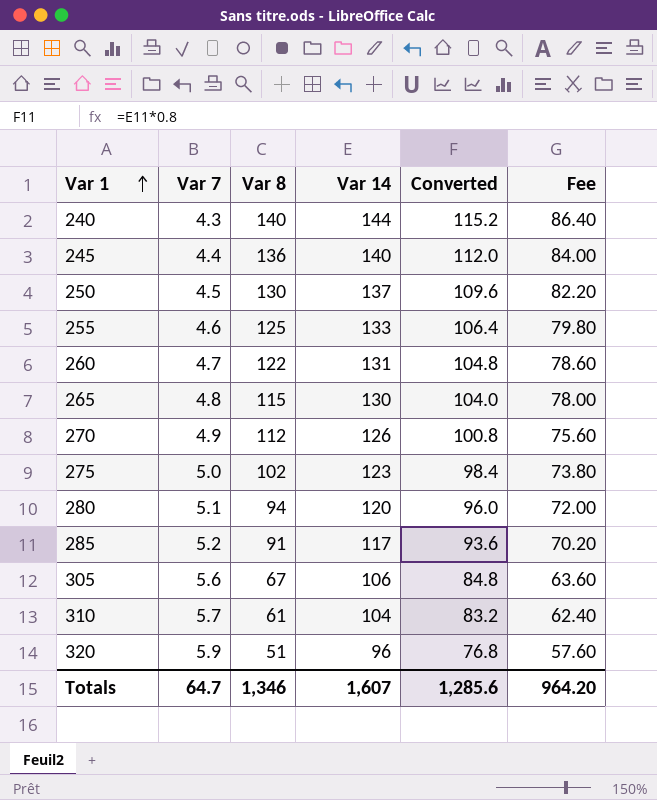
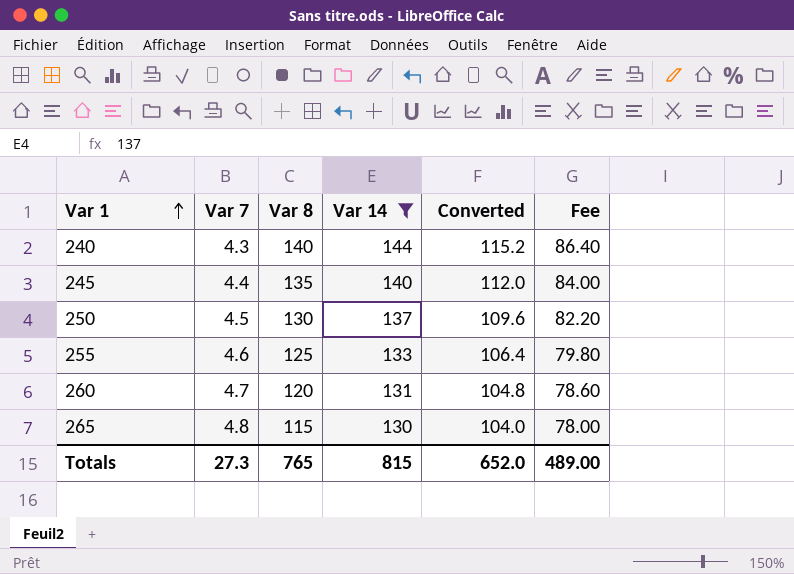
filter: none -> Var 14 >= 130
245 | Var 8: 136 -> 135
260 | Var 8: 122 -> 120
Totals | Var 7: 64.7 -> 27.3
Totals | Var 8: 1,346 -> 765
Totals | Var 14: 1,607 -> 815
Totals | Converted: 1,285.6 -> 652.0
Totals | Fee: 964.20 -> 489.00

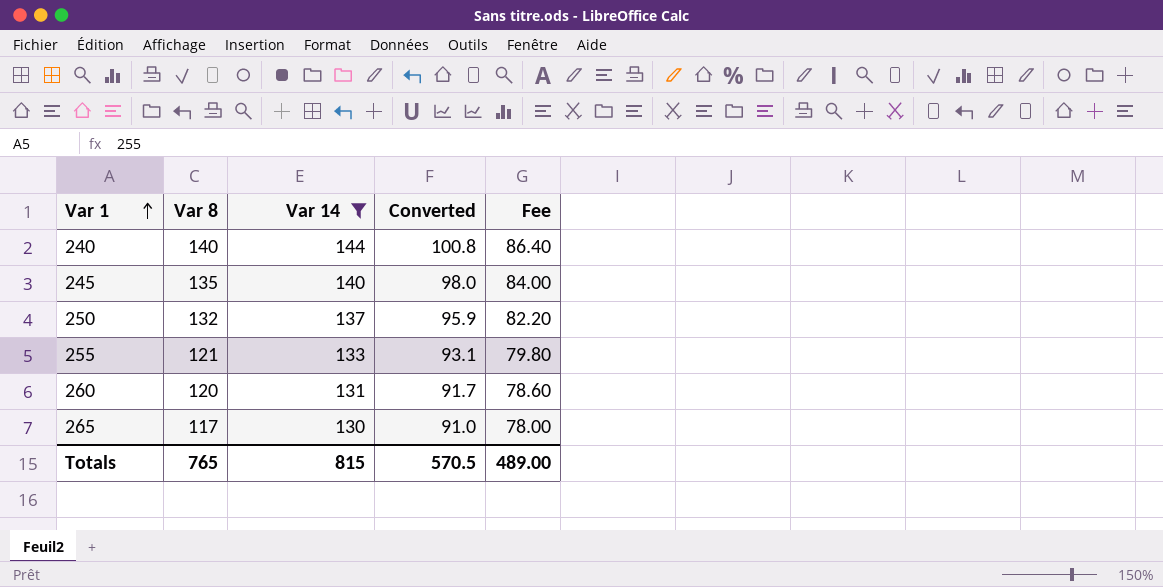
column Var 7 | position: 2 -> none
column Converted | formula: [Var 14] * 0.8 -> [Var 14] * 0.7
250 | Var 8: 130 -> 132
255 | Var 8: 125 -> 121
265 | Var 8: 115 -> 117
Totals | Converted: 652.0 -> 570.5

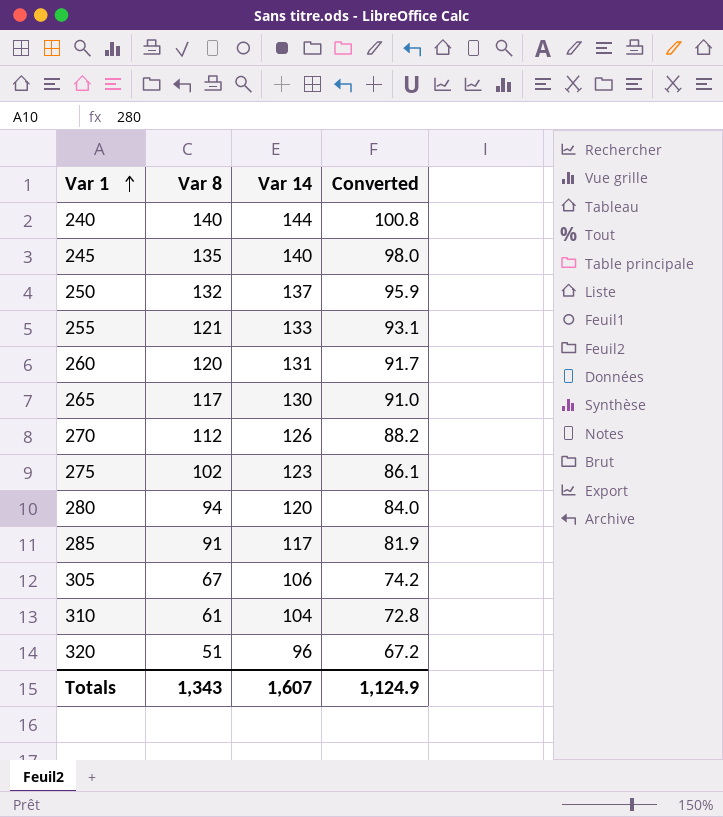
filter: Var 14 >= 130 -> none
column Fee | formula: [Var 14] * 0.6 -> none
Totals | Var 8: 765 -> 1,343
Totals | Var 14: 815 -> 1,607
Totals | Converted: 570.5 -> 1,124.9

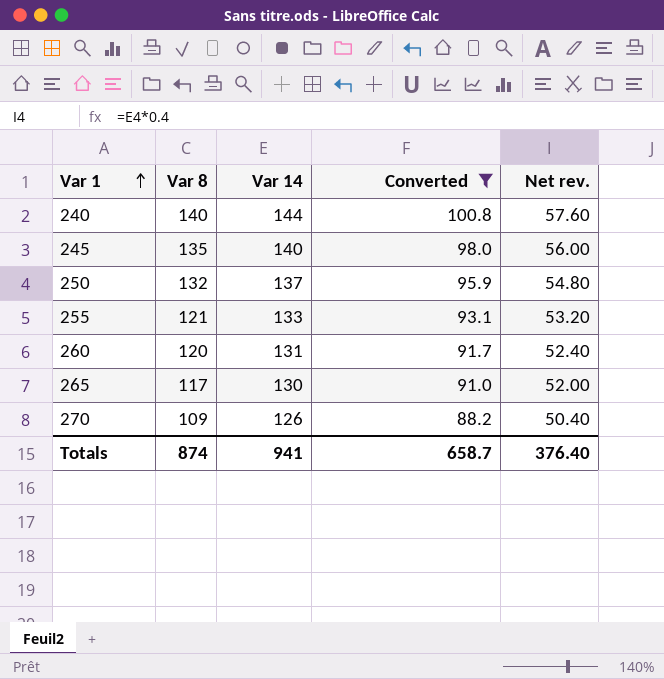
filter: none -> Converted >= 88.2
column Net rev. | formula: none -> [Var 14] * 0.4
270 | Var 8: 112 -> 109
Totals | Var 8: 1,343 -> 874
Totals | Var 14: 1,607 -> 941
Totals | Converted: 1,124.9 -> 658.7

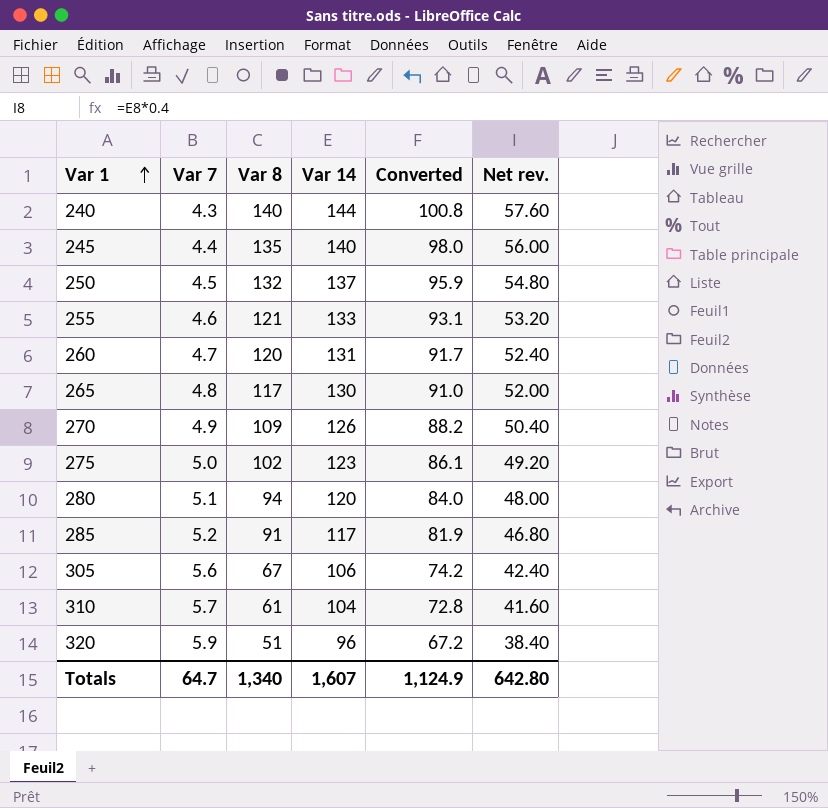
filter: Converted >= 88.2 -> none
column Var 7 | position: none -> 2
Totals | Var 8: 874 -> 1,340
Totals | Var 14: 941 -> 1,607
Totals | Converted: 658.7 -> 1,124.9
Totals | Net rev.: 376.40 -> 642.80

